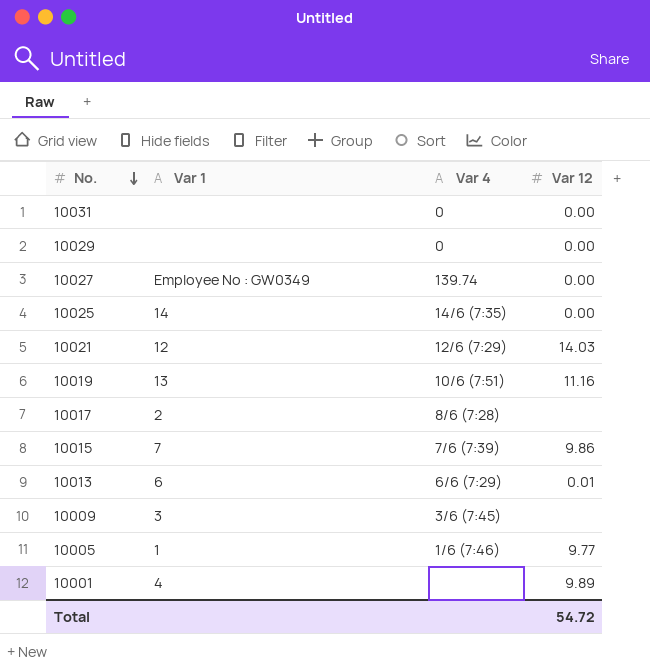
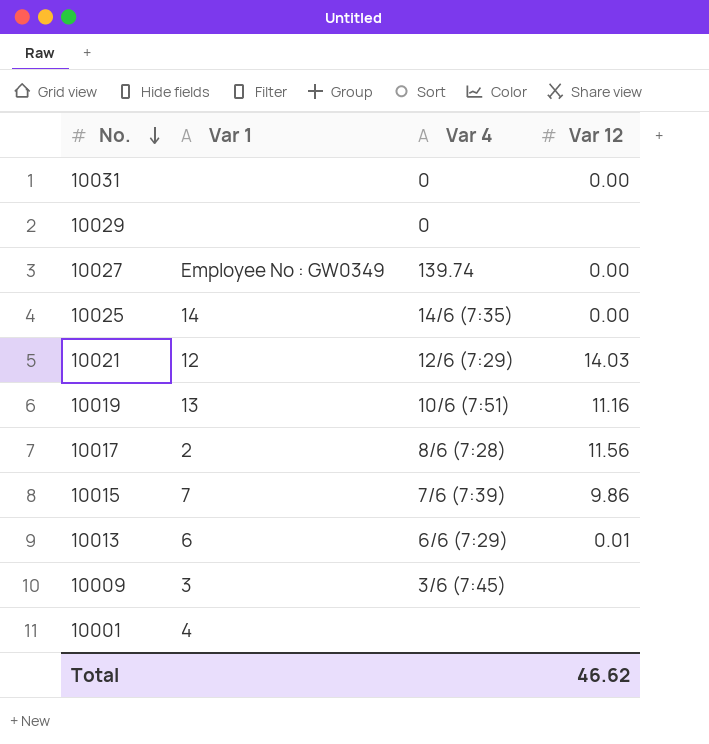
row 10005: 1 | 1/6 (7:46) | 9.77 -> none
10029 | Var 12: 0.00 -> none
10017 | Var 12: none -> 11.56
10001 | Var 12: 9.89 -> none
Total | Var 12: 54.72 -> 46.62

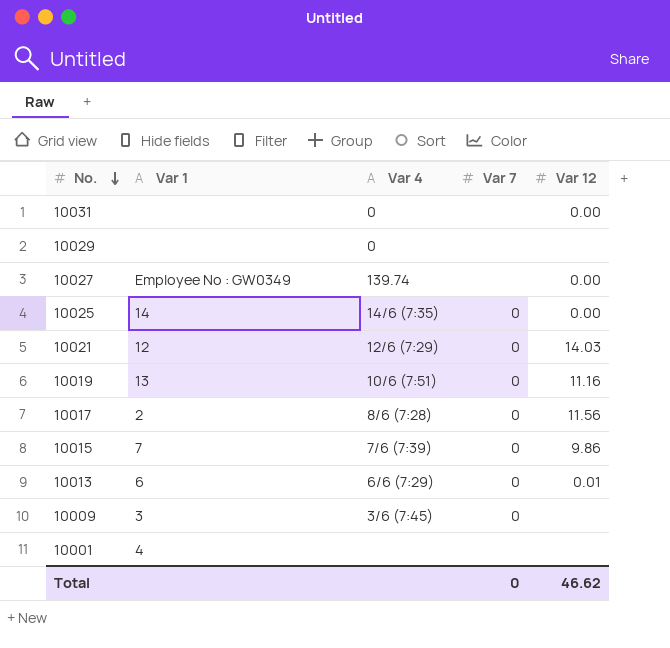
column Var 7 | position: none -> 4

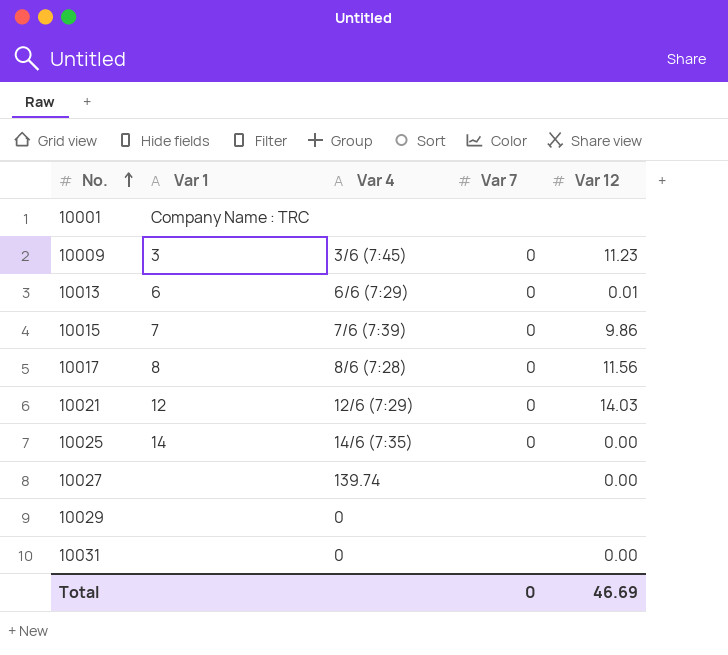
row order: No. descending -> No. ascending
row 10019: 13 | 10/6 (7:51) | 0 | 11.16 -> none
10001 | Var 1: 4 -> Company Name : TRC
10009 | Var 12: none -> 11.23
10017 | Var 1: 2 -> 8
10027 | Var 1: Employee No : GW0349 -> none
Total | Var 12: 46.62 -> 46.69

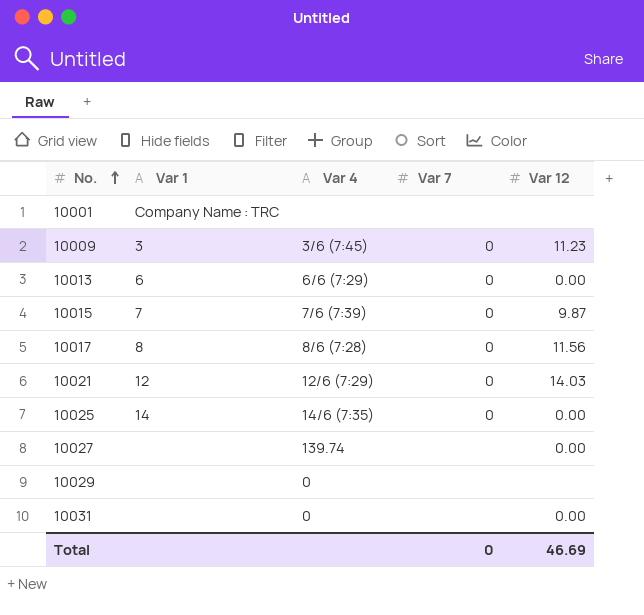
10013 | Var 12: 0.01 -> 0.00
10015 | Var 12: 9.86 -> 9.87

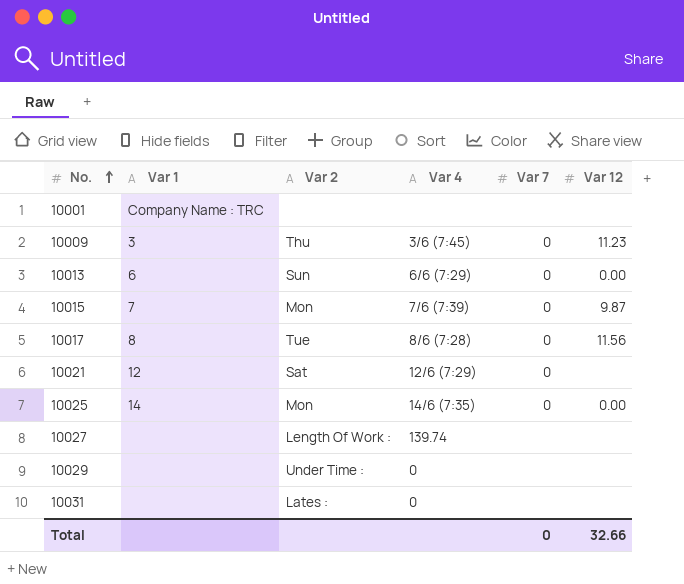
column Var 2 | position: none -> 3
10021 | Var 12: 14.03 -> none
10027 | Var 12: 0.00 -> none
10031 | Var 12: 0.00 -> none
Total | Var 12: 46.69 -> 32.66

